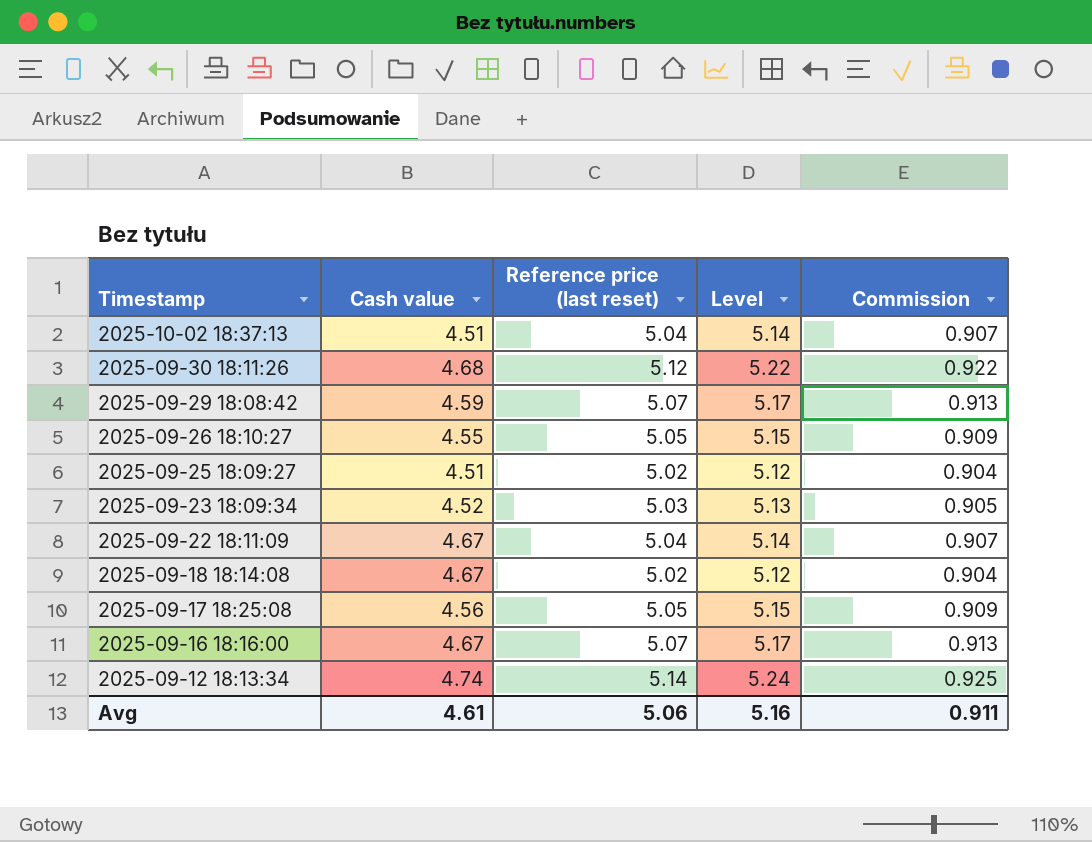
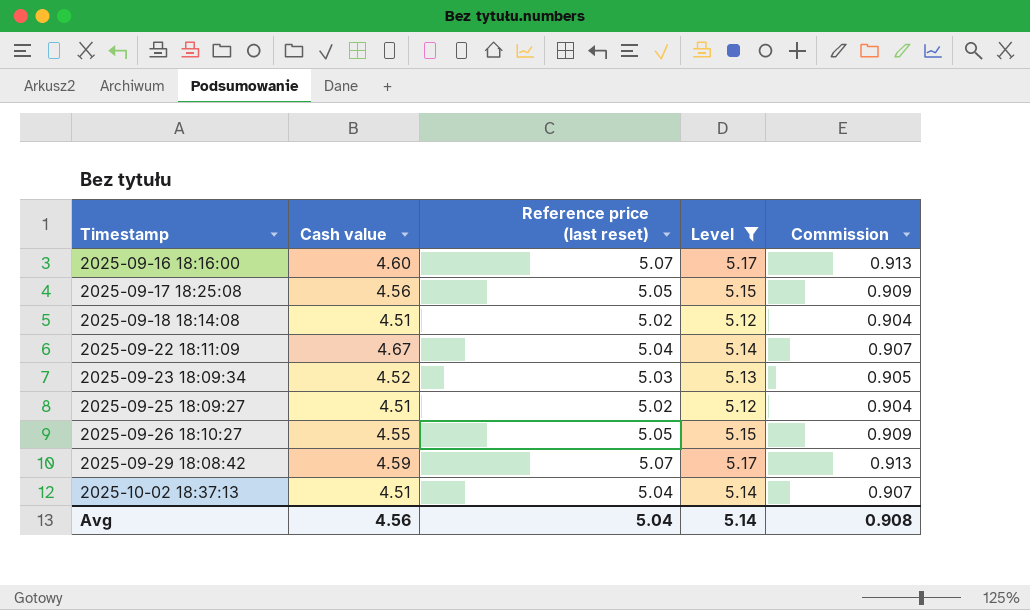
filter: none -> Level <= 5.17
row order: Timestamp descending -> Timestamp ascending
2025-09-16 18:16:00 | Cash value: 4.67 -> 4.60
2025-09-18 18:14:08 | Cash value: 4.67 -> 4.51
Avg | Cash value: 4.61 -> 4.56
Avg | Reference price (last reset): 5.06 -> 5.04
Avg | Level: 5.16 -> 5.14
Avg | Commission: 0.911 -> 0.908

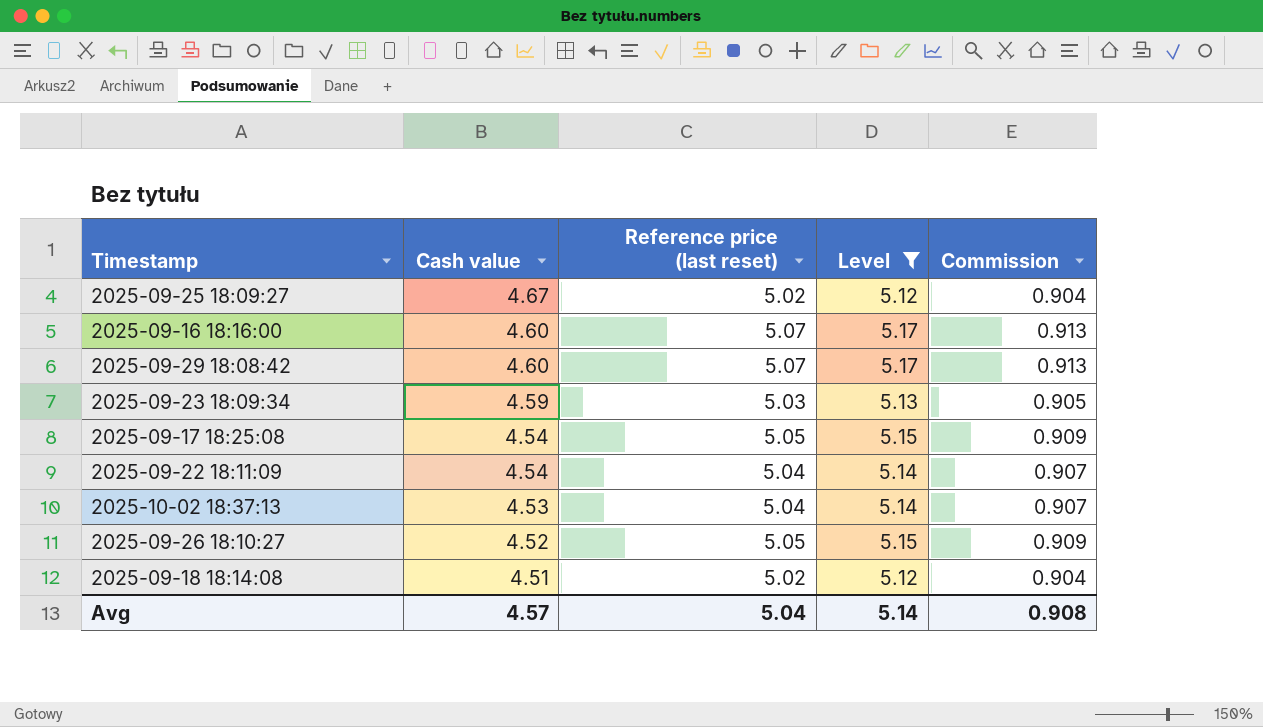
row order: Timestamp ascending -> Cash value descending
2025-09-25 18:09:27 | Cash value: 4.51 -> 4.67
2025-09-29 18:08:42 | Cash value: 4.59 -> 4.60
2025-09-23 18:09:34 | Cash value: 4.52 -> 4.59
2025-09-17 18:25:08 | Cash value: 4.56 -> 4.54
2025-09-22 18:11:09 | Cash value: 4.67 -> 4.54
2025-10-02 18:37:13 | Cash value: 4.51 -> 4.53
2025-09-26 18:10:27 | Cash value: 4.55 -> 4.52
Avg | Cash value: 4.56 -> 4.57

